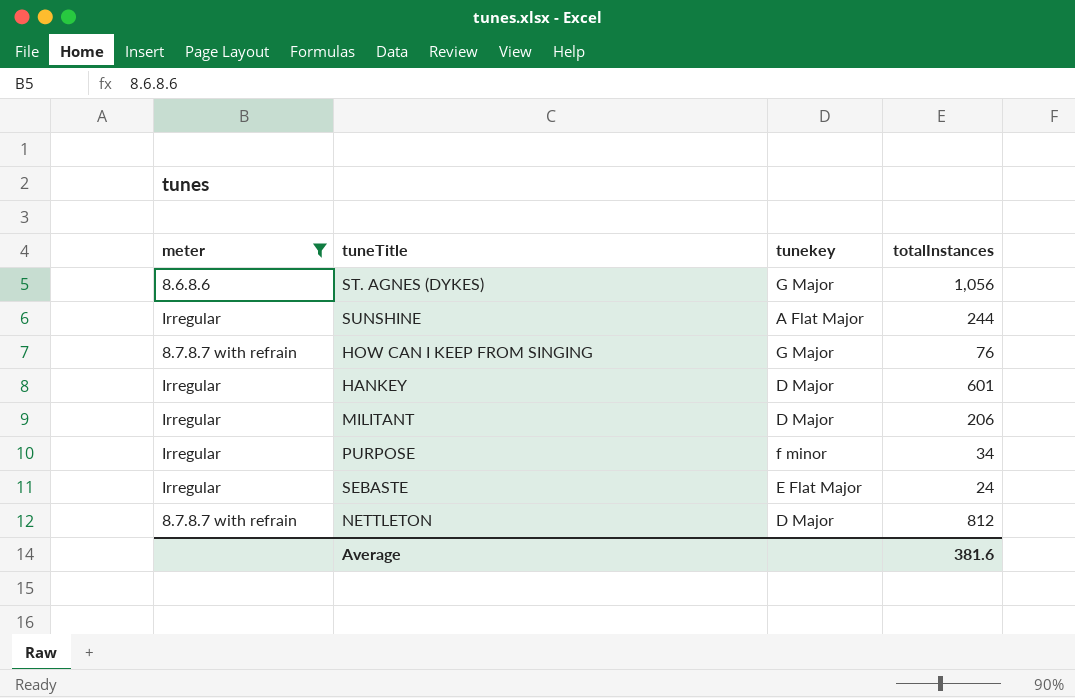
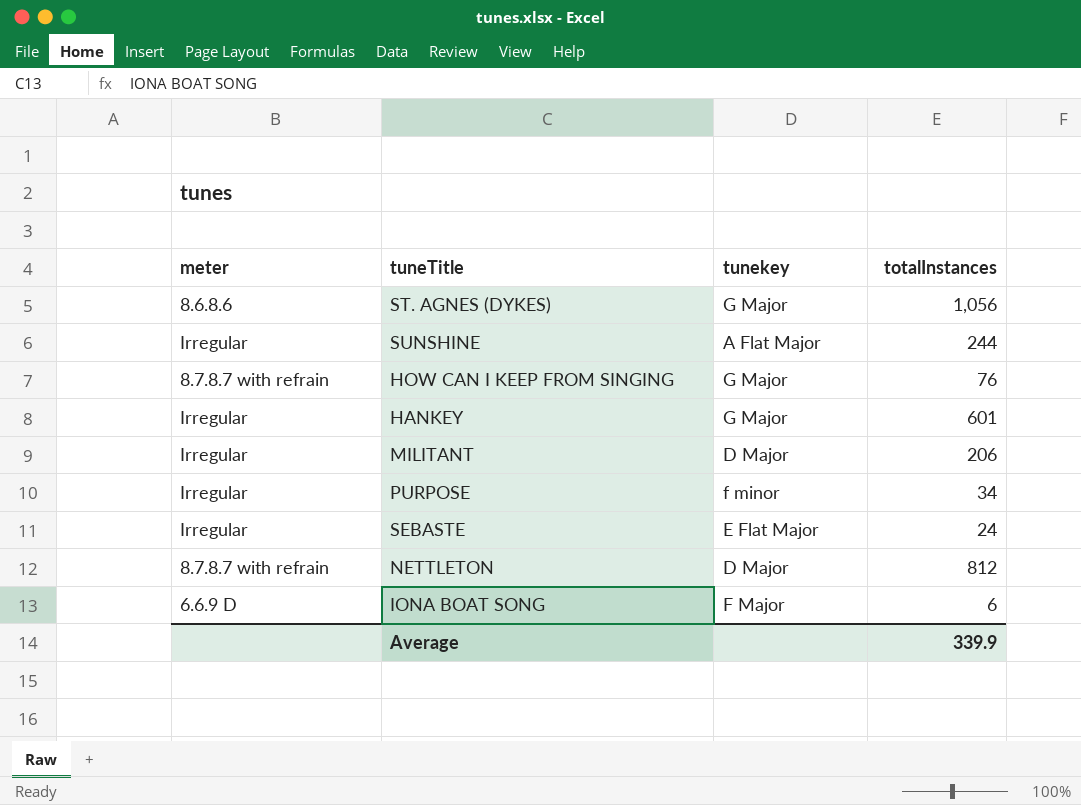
filter: meter != 6.6.9 D -> none
HANKEY | tunekey: D Major -> G Major
Average | totalInstances: 381.6 -> 339.9

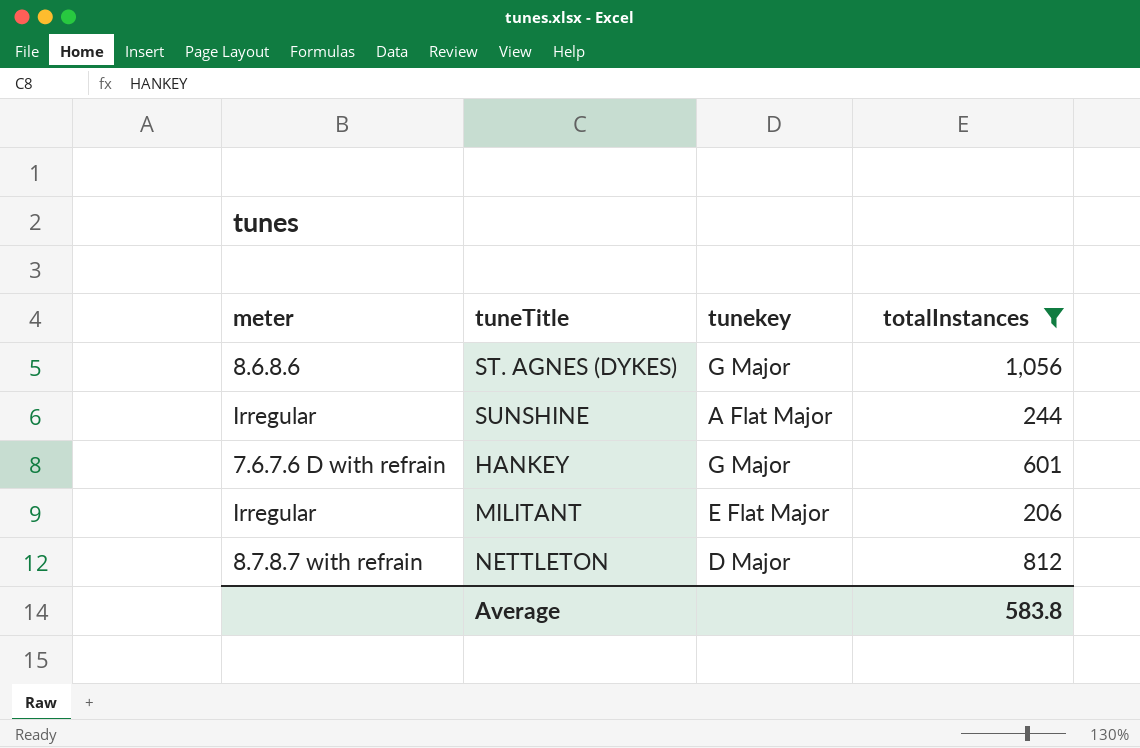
filter: none -> totalInstances >= 206
HANKEY | meter: Irregular -> 7.6.7.6 D with refrain
MILITANT | tunekey: D Major -> E Flat Major
Average | totalInstances: 339.9 -> 583.8

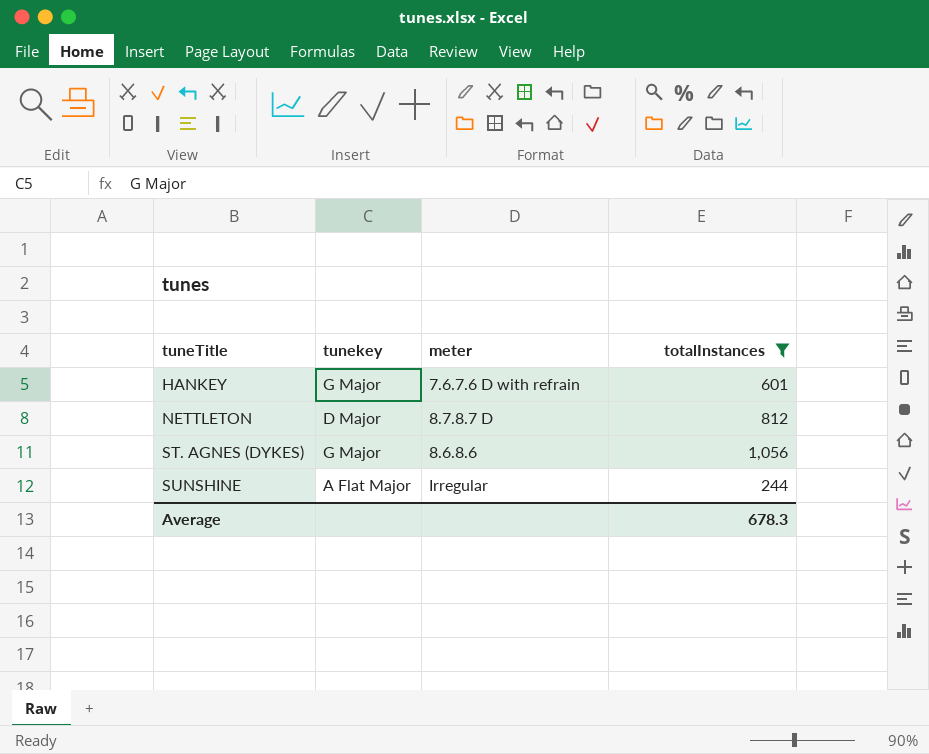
row order: none -> tuneTitle ascending
column meter | position: 1 -> 3
row MILITANT: Irregular | E Flat Major | 206 -> none
NETTLETON | meter: 8.7.8.7 with refrain -> 8.7.8.7 D
Average | totalInstances: 583.8 -> 678.3

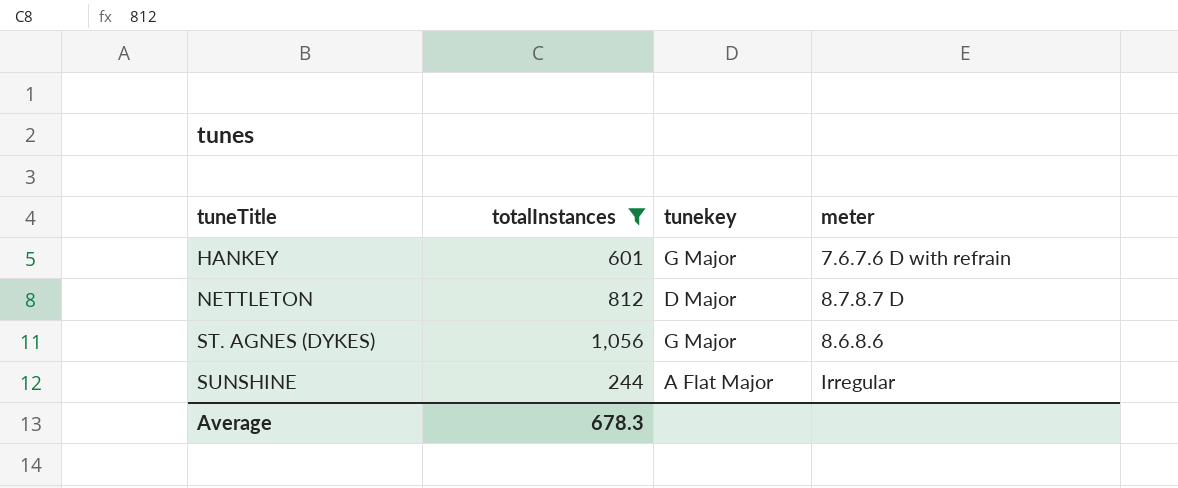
column totalInstances | position: 4 -> 2

